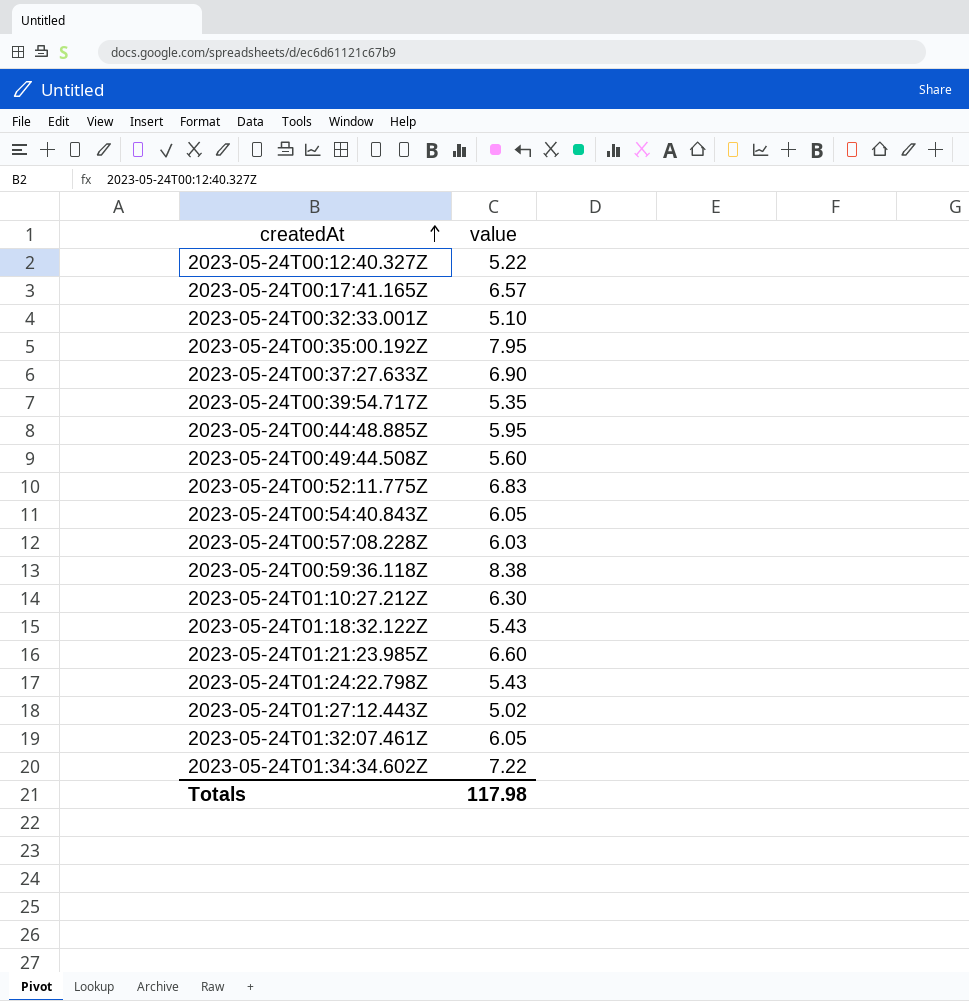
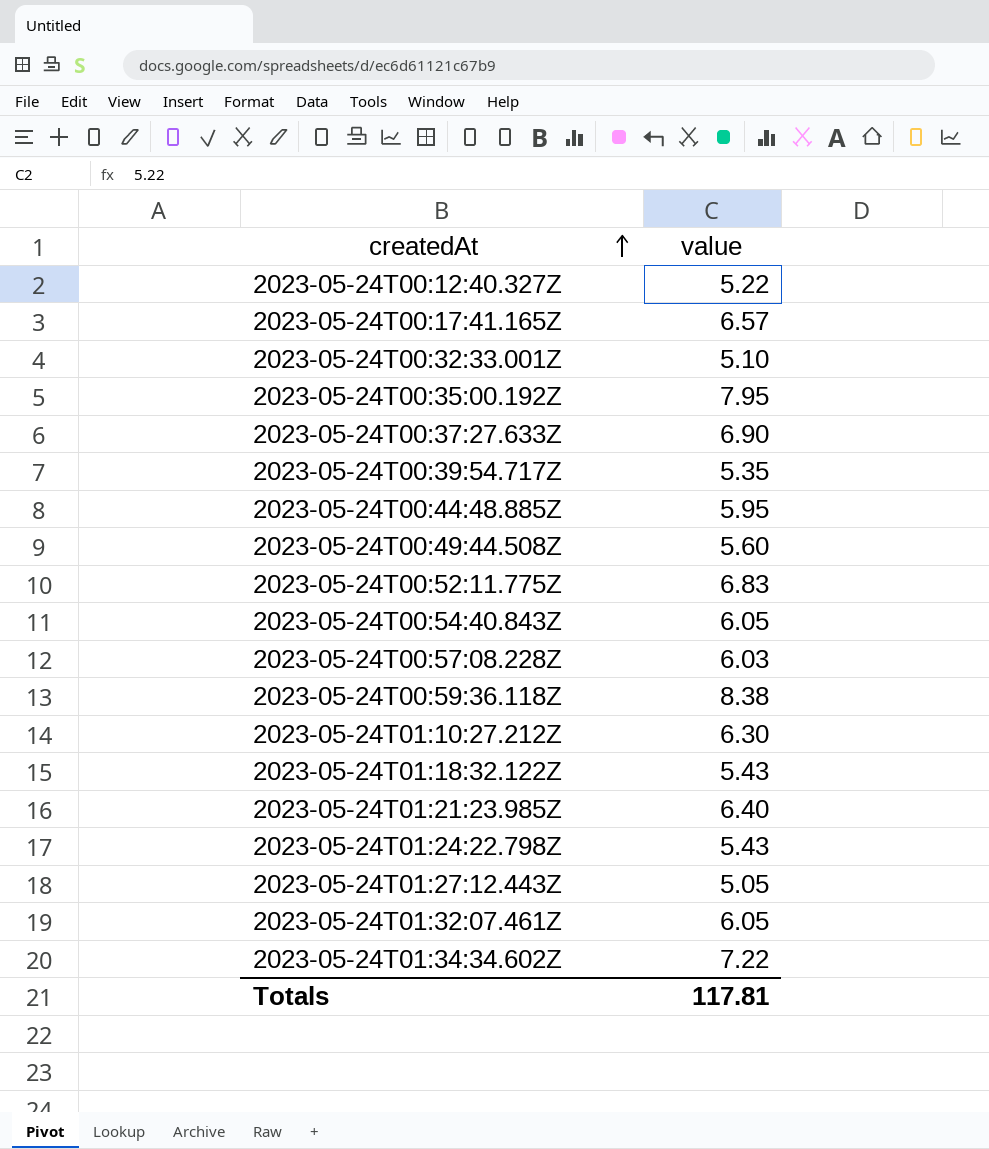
2023-05-24T01:21:23.985Z | value: 6.60 -> 6.40
2023-05-24T01:27:12.443Z | value: 5.02 -> 5.05
Totals | value: 117.98 -> 117.81

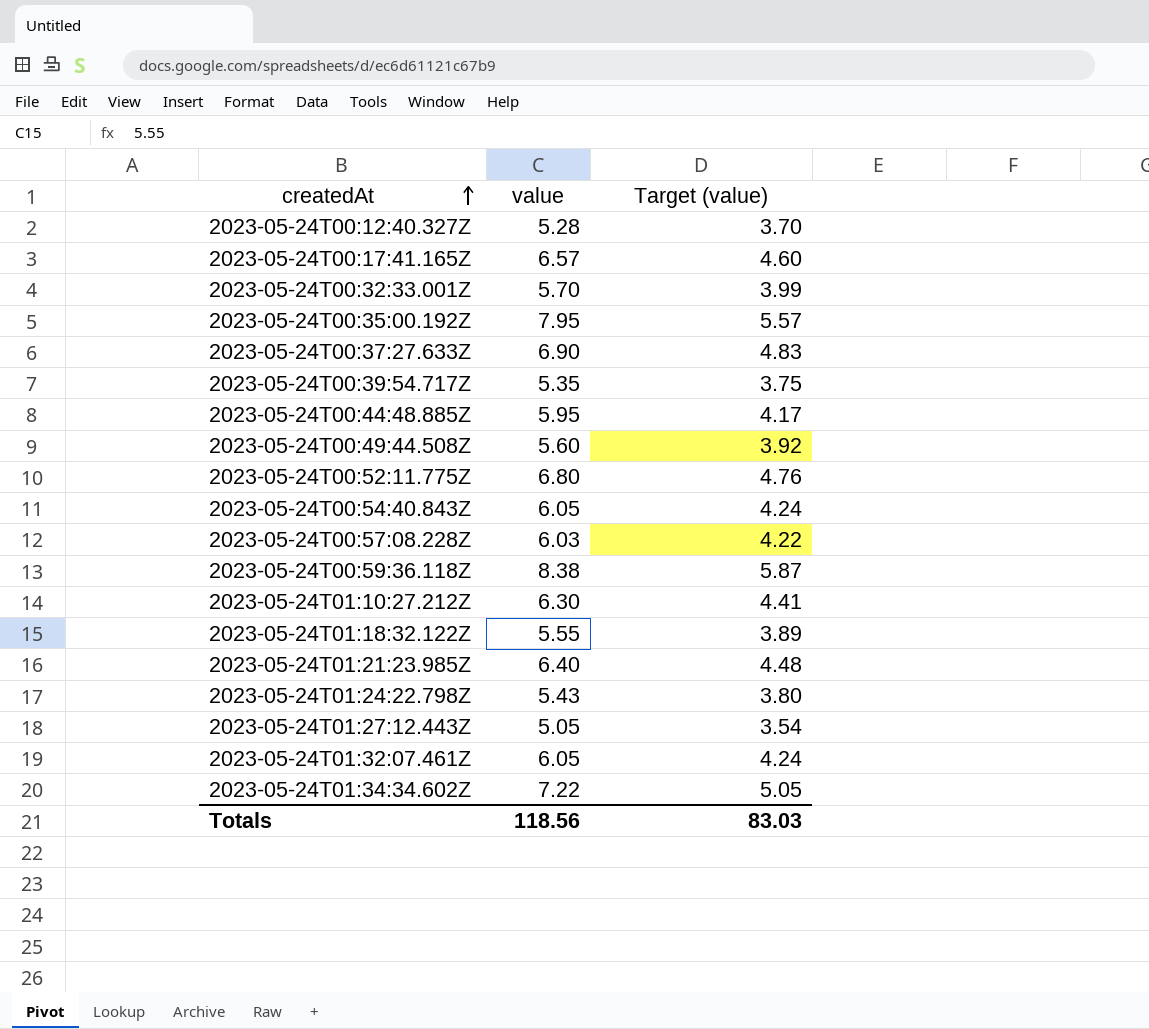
column Target (value) | formula: none -> [value] * 0.7
2023-05-24T00:12:40.327Z | value: 5.22 -> 5.28
2023-05-24T00:32:33.001Z | value: 5.10 -> 5.70
2023-05-24T00:52:11.775Z | value: 6.83 -> 6.80
2023-05-24T01:18:32.122Z | value: 5.43 -> 5.55
Totals | value: 117.81 -> 118.56

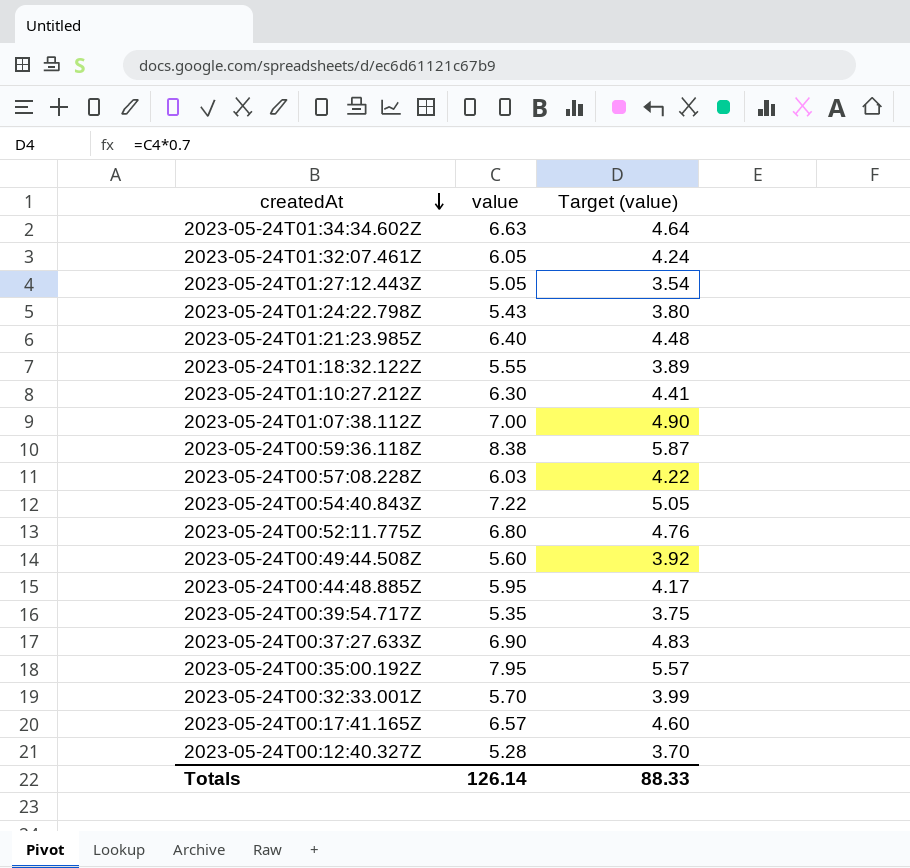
row order: createdAt ascending -> createdAt descending
2023-05-24T01:34:34.602Z | value: 7.22 -> 6.63
2023-05-24T01:34:34.602Z | Target (value): 5.05 -> 4.64
row 2023-05-24T01:07:38.112Z: none -> 7.00 | 4.90
2023-05-24T00:54:40.843Z | value: 6.05 -> 7.22
2023-05-24T00:54:40.843Z | Target (value): 4.24 -> 5.05
Totals | value: 118.56 -> 126.14
Totals | Target (value): 83.03 -> 88.33

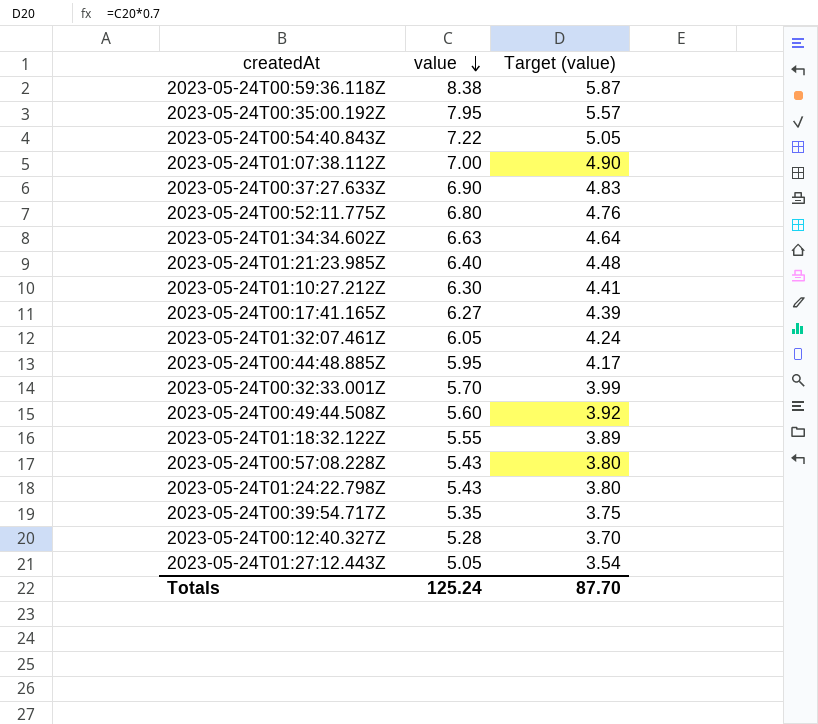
row order: createdAt descending -> value descending
2023-05-24T00:17:41.165Z | value: 6.57 -> 6.27
2023-05-24T00:17:41.165Z | Target (value): 4.60 -> 4.39
2023-05-24T00:57:08.228Z | value: 6.03 -> 5.43
2023-05-24T00:57:08.228Z | Target (value): 4.22 -> 3.80
Totals | value: 126.14 -> 125.24
Totals | Target (value): 88.33 -> 87.70

